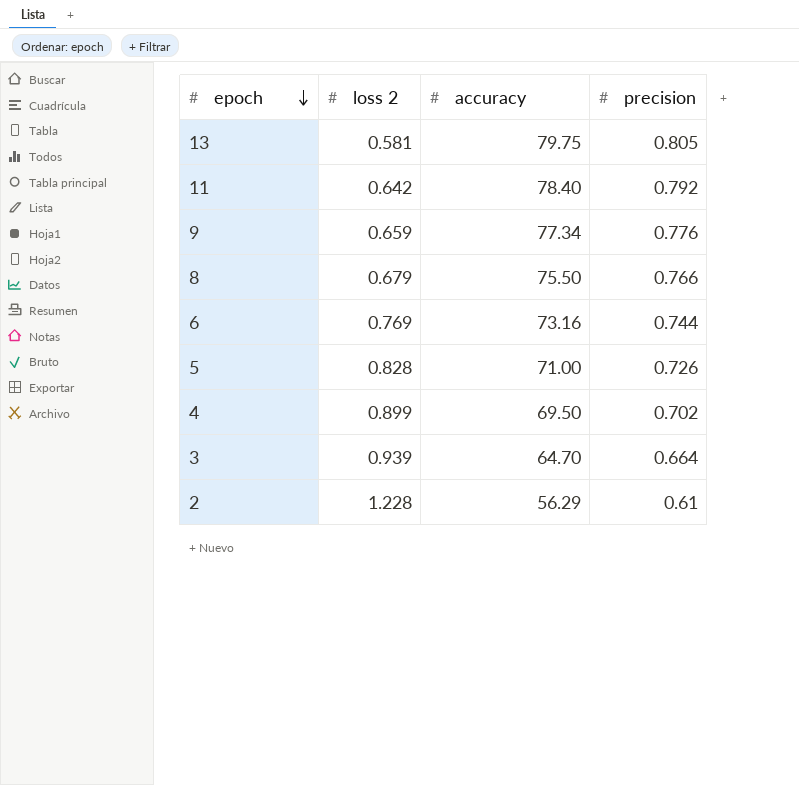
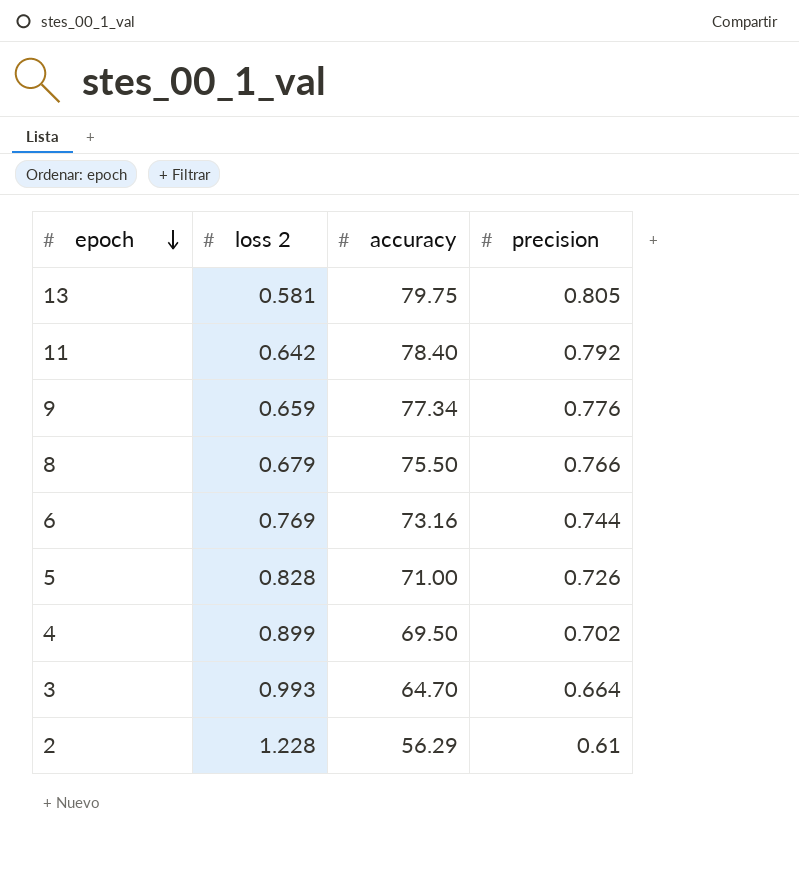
3 | loss 2: 0.939 -> 0.993

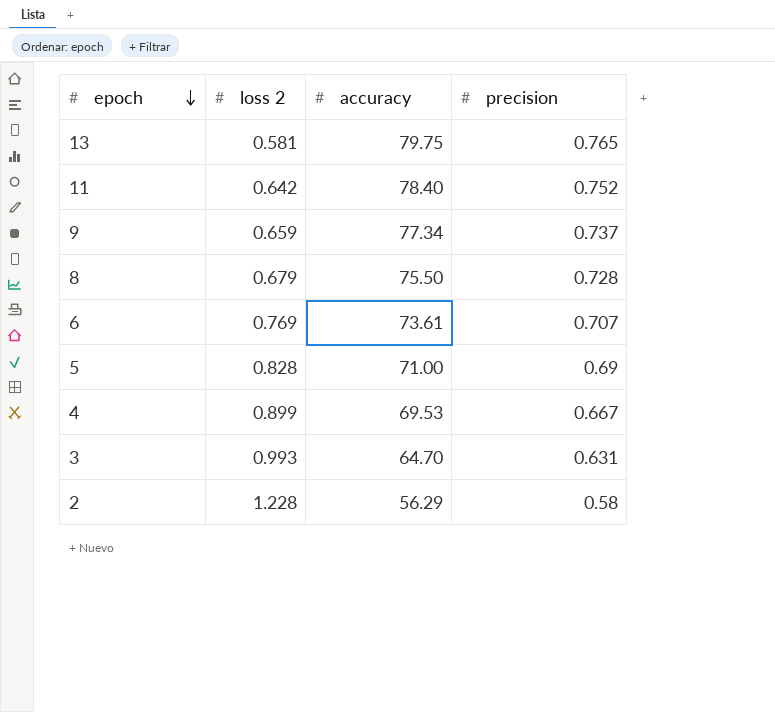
13 | precision: 0.805 -> 0.765
11 | precision: 0.792 -> 0.752
9 | precision: 0.776 -> 0.737
8 | precision: 0.766 -> 0.728
6 | accuracy: 73.16 -> 73.61
6 | precision: 0.744 -> 0.707
5 | precision: 0.726 -> 0.69
4 | accuracy: 69.50 -> 69.53
4 | precision: 0.702 -> 0.667
3 | precision: 0.664 -> 0.631
2 | precision: 0.61 -> 0.58

